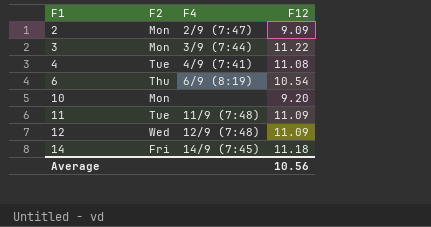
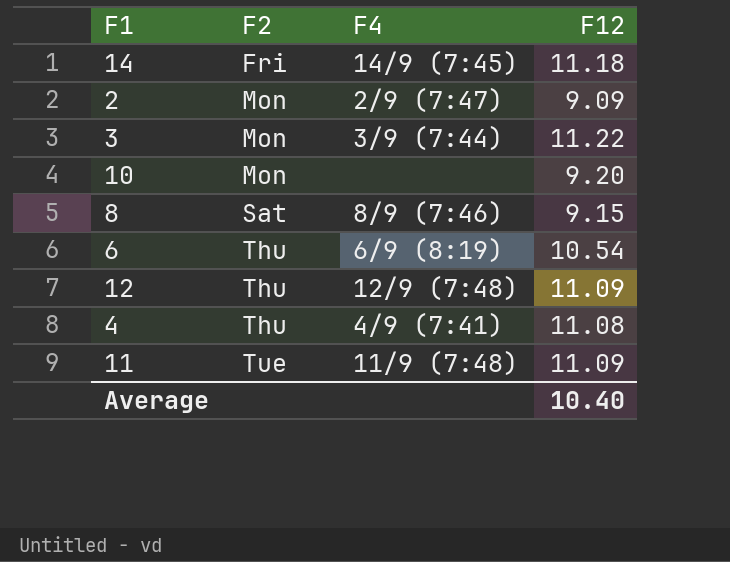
row order: F1 ascending -> F2 ascending
row 8: none -> Sat | 8/9 (7:46) | 9.15
12 | F2: Wed -> Thu
4 | F2: Tue -> Thu
Average | F12: 10.56 -> 10.40

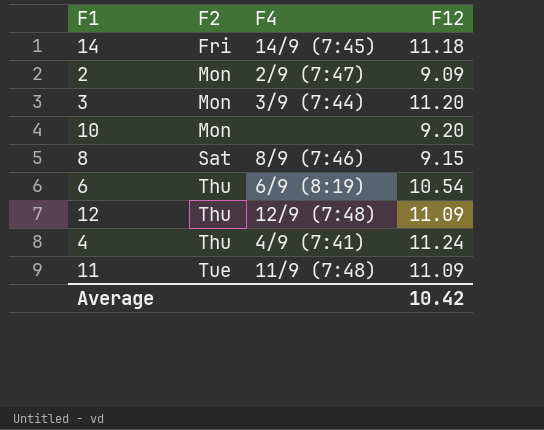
3 | F12: 11.22 -> 11.20
4 | F12: 11.08 -> 11.24
Average | F12: 10.40 -> 10.42

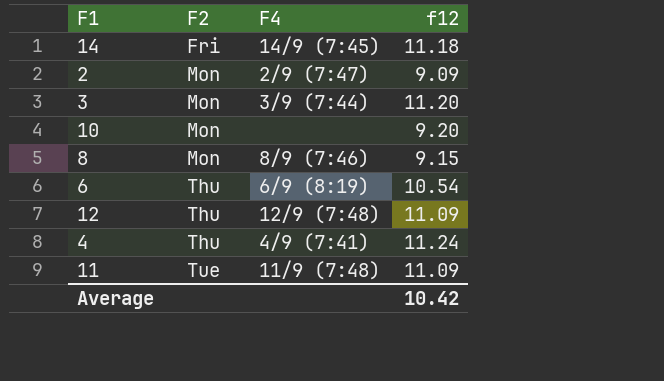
column name: F12 -> f12
8 | F2: Sat -> Mon

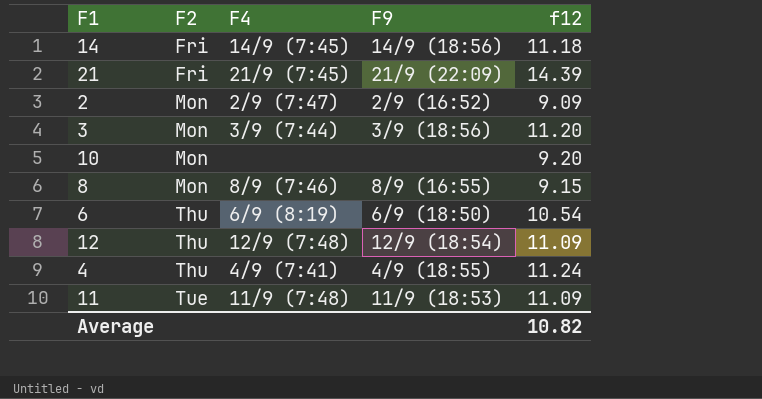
column F9 | position: none -> 4
row 21: none -> Fri | 21/9 (7:45) | 21/9 (22:09) | 14.39
Average | f12: 10.42 -> 10.82

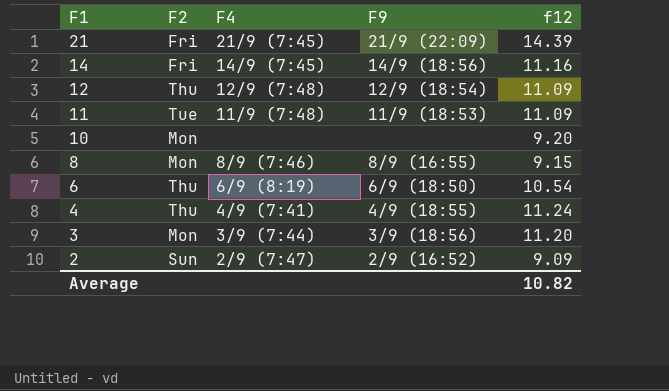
row order: F2 ascending -> F1 descending
14 | f12: 11.18 -> 11.16
2 | F2: Mon -> Sun

